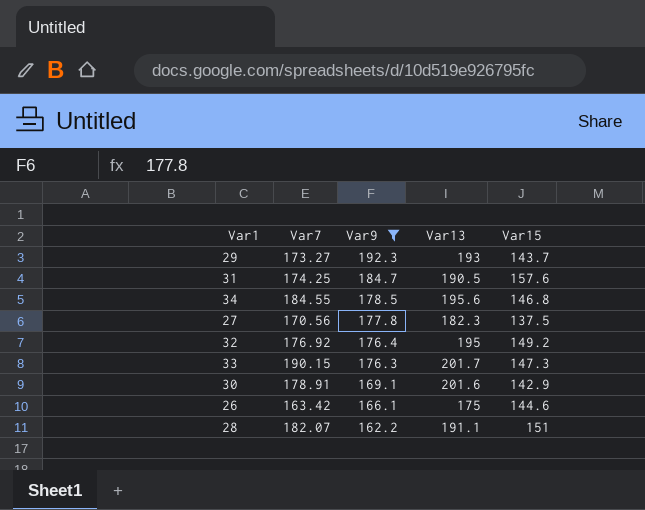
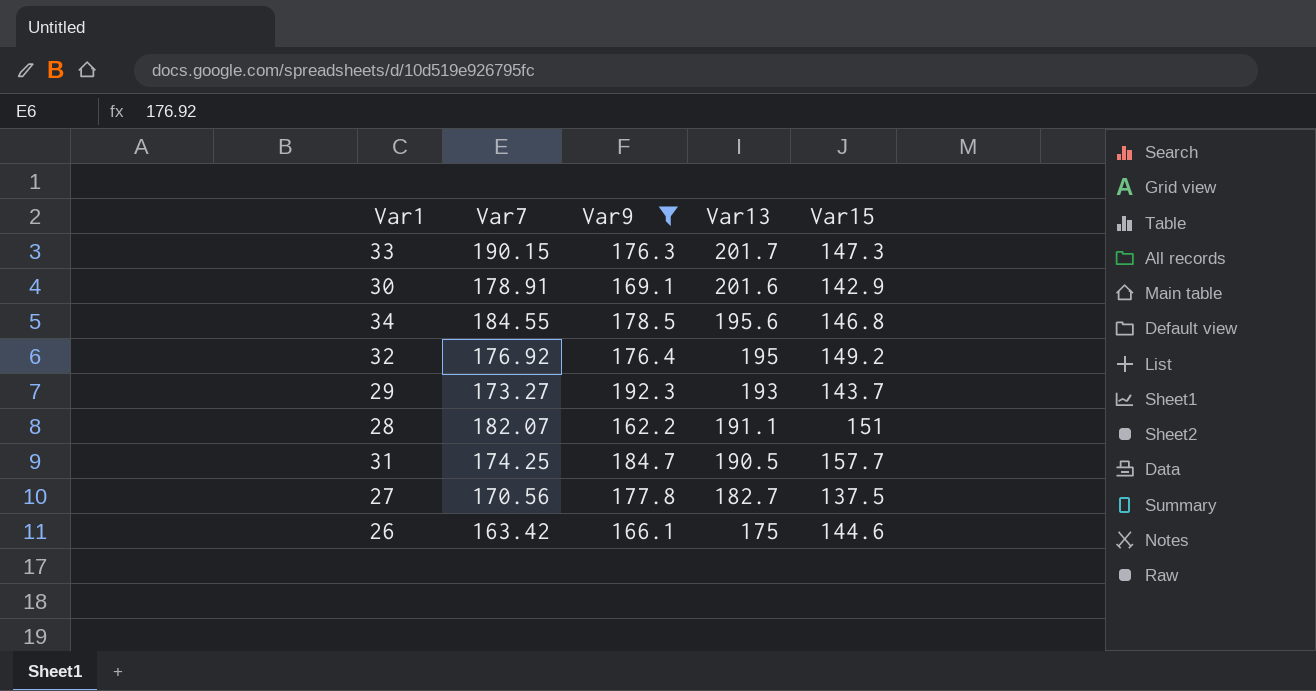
row order: Var9 descending -> Var13 descending
31 | Var15: 157.6 -> 157.7
27 | Var13: 182.3 -> 182.7

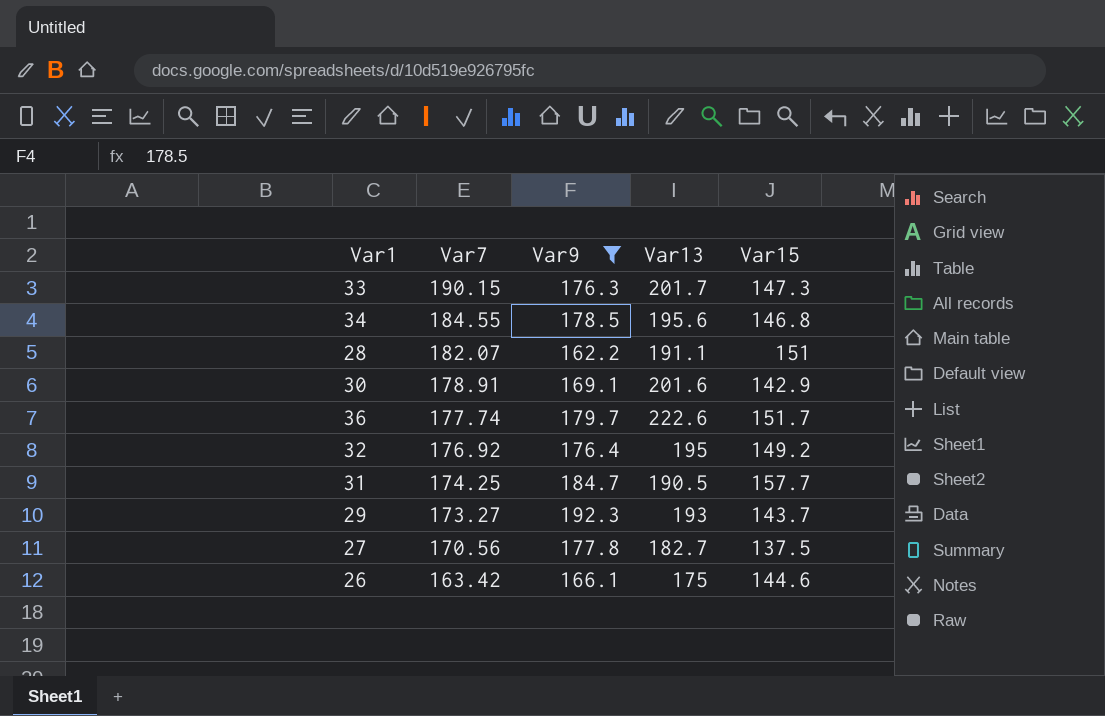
row order: Var13 descending -> Var7 descending
row 36: none -> 177.74 | 179.7 | 222.6 | 151.7

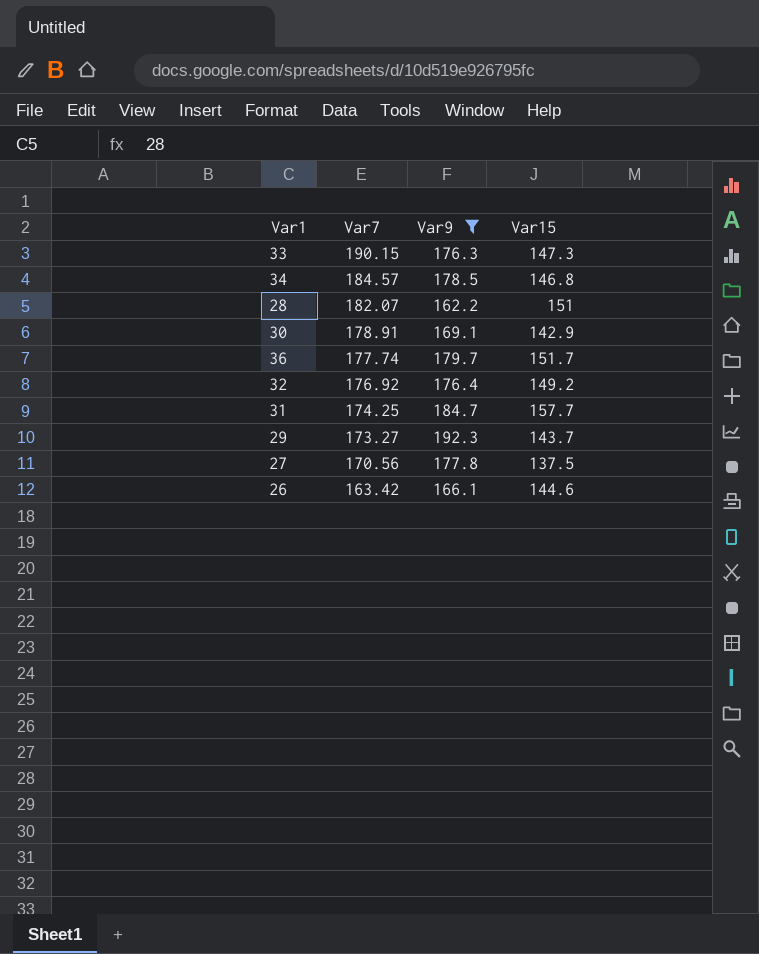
column Var13 | position: 4 -> none
34 | Var7: 184.55 -> 184.57

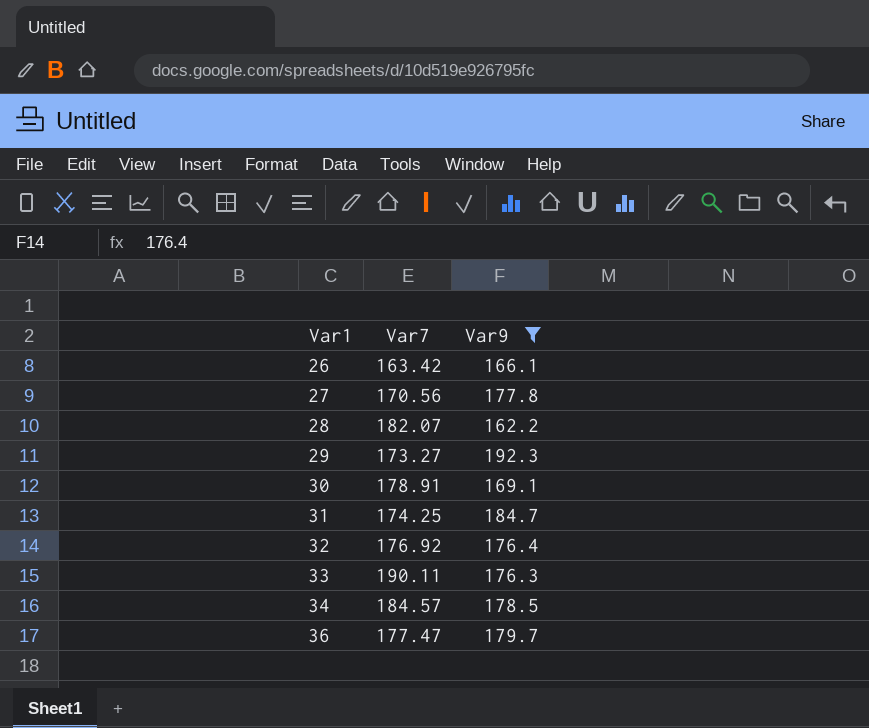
row order: Var7 descending -> Var1 ascending
column Var15 | position: 4 -> none
33 | Var7: 190.15 -> 190.11
36 | Var7: 177.74 -> 177.47

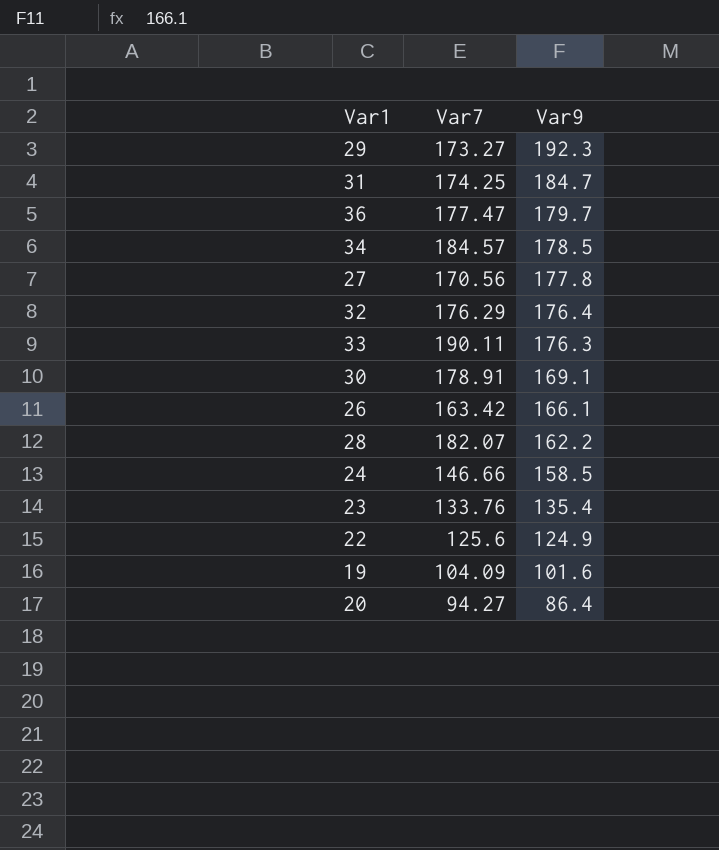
filter: Var9 >= 162.2 -> none
row order: Var1 ascending -> Var9 descending
32 | Var7: 176.92 -> 176.29

